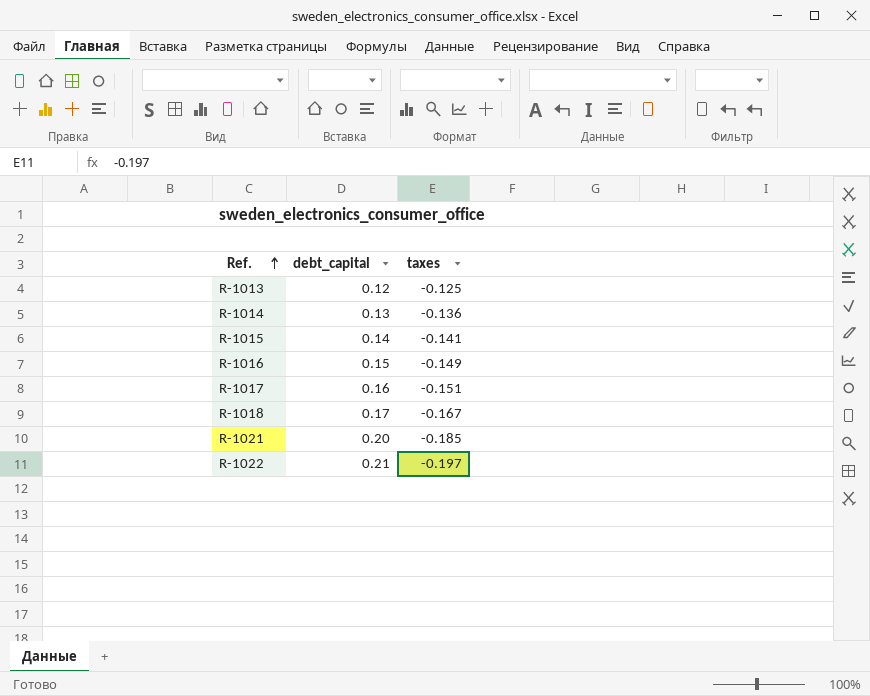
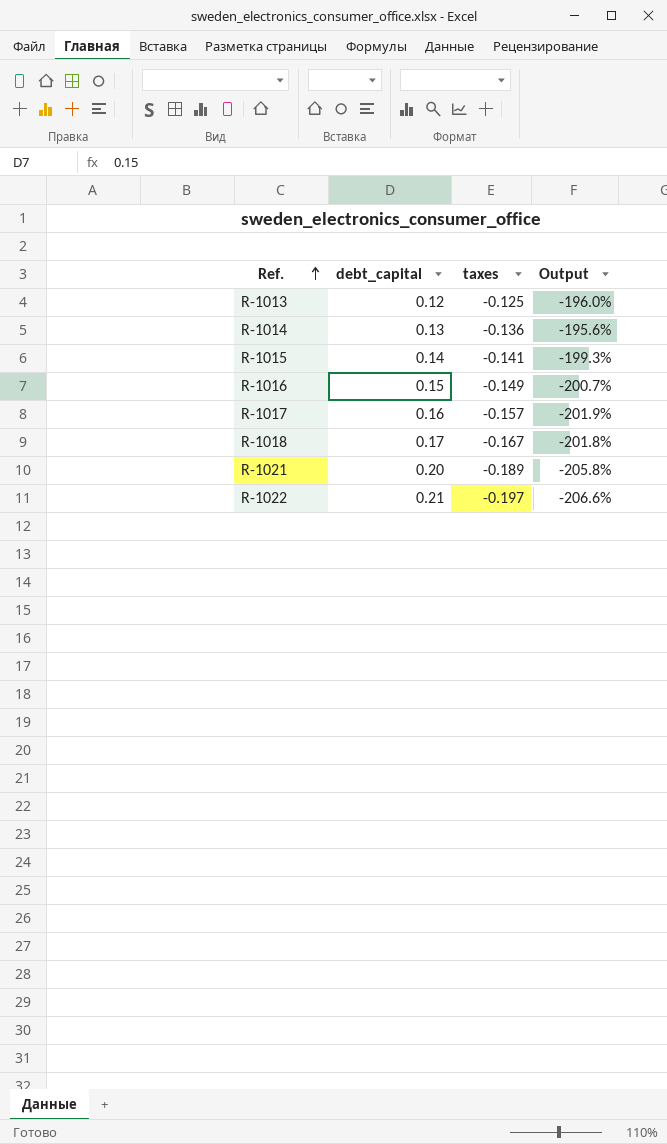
column Output | formula: none -> ([debt_capital] - [taxes]) / [taxes]
R-1017 | taxes: -0.151 -> -0.157
R-1021 | taxes: -0.185 -> -0.189

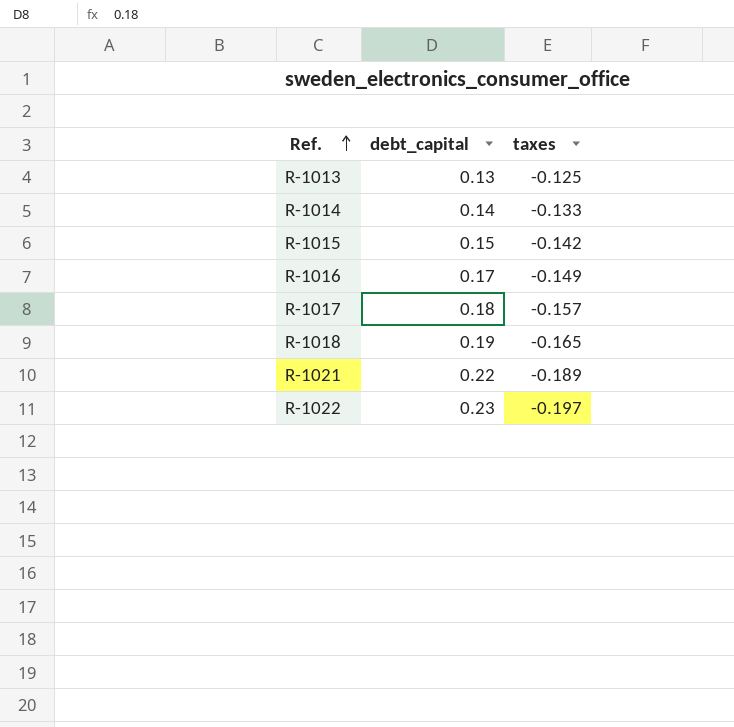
column Output | formula: ([debt_capital] - [taxes]) / [taxes] -> none
R-1013 | debt_capital: 0.12 -> 0.13
R-1014 | debt_capital: 0.13 -> 0.14
R-1014 | taxes: -0.136 -> -0.133
R-1015 | debt_capital: 0.14 -> 0.15
R-1015 | taxes: -0.141 -> -0.142
R-1016 | debt_capital: 0.15 -> 0.17
R-1017 | debt_capital: 0.16 -> 0.18
R-1018 | debt_capital: 0.17 -> 0.19
R-1018 | taxes: -0.167 -> -0.165
R-1021 | debt_capital: 0.20 -> 0.22
R-1022 | debt_capital: 0.21 -> 0.23

